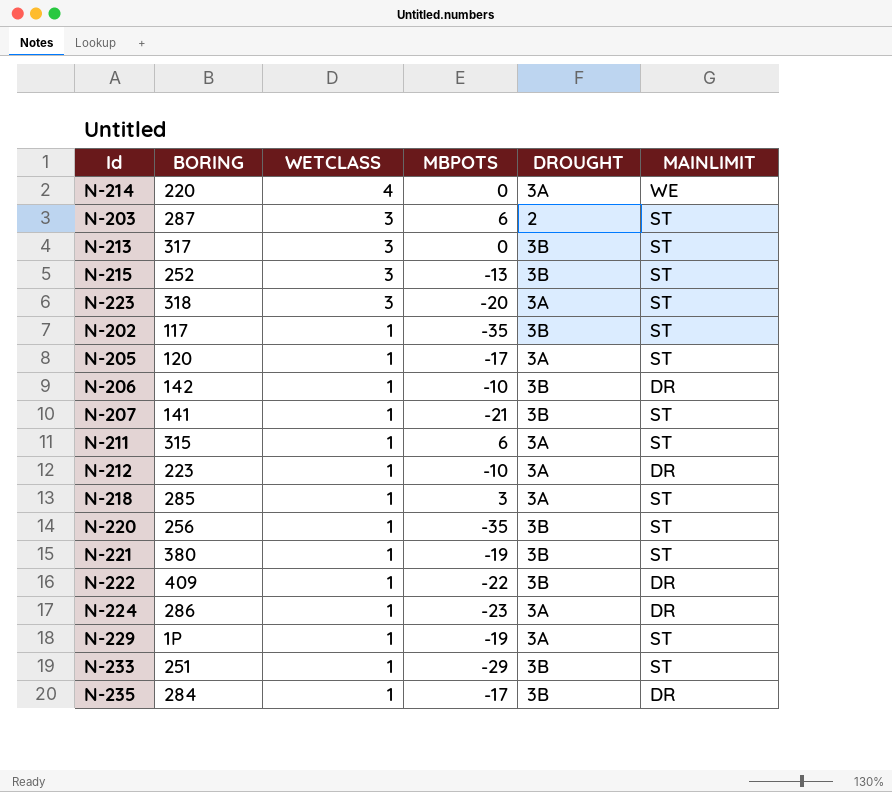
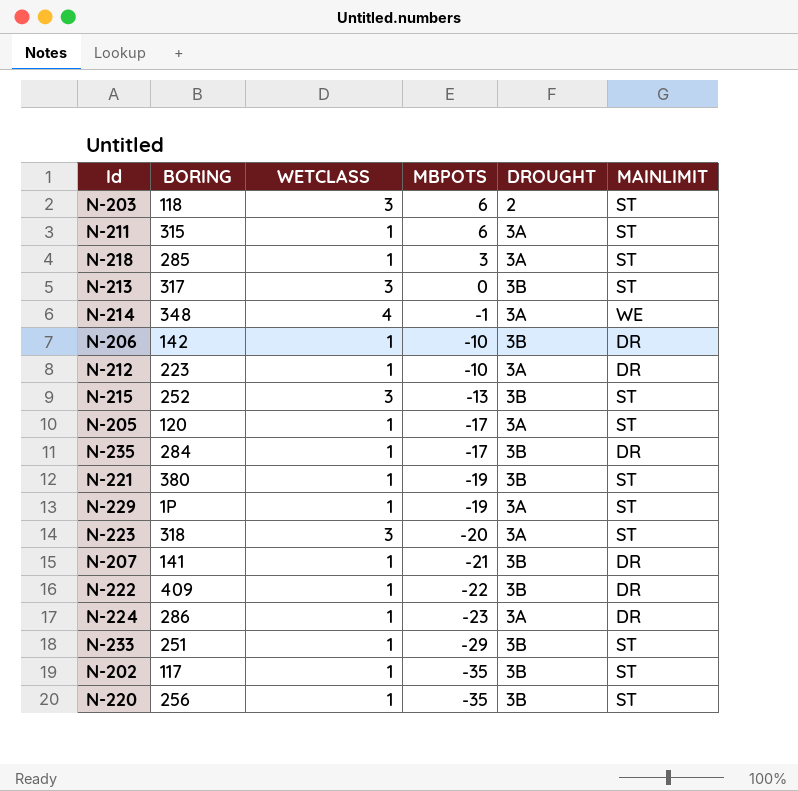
row order: WETCLASS descending -> MBPOTS descending
N-203 | BORING: 287 -> 118
N-214 | BORING: 220 -> 348
N-214 | MBPOTS: 0 -> -1
N-207 | MAINLIMIT: ST -> DR

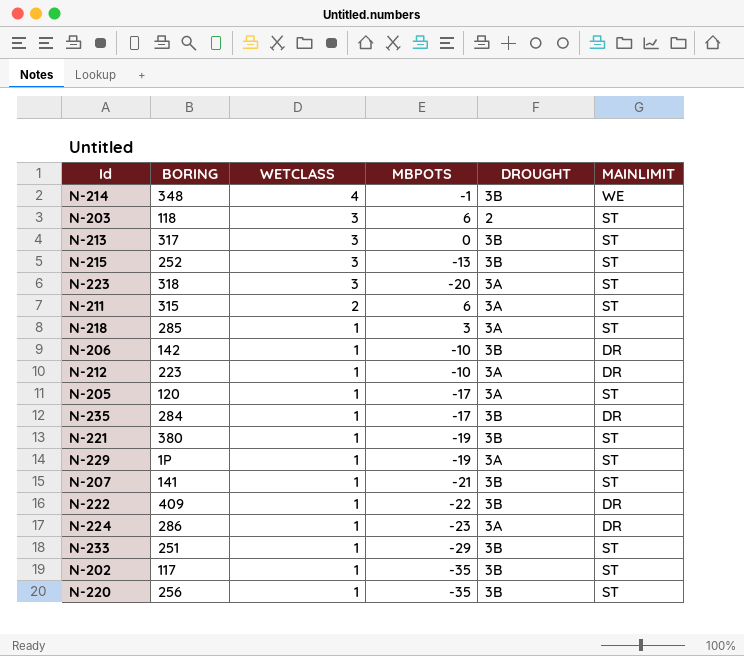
row order: MBPOTS descending -> WETCLASS descending
N-214 | DROUGHT: 3A -> 3B
N-211 | WETCLASS: 1 -> 2
N-207 | MAINLIMIT: DR -> ST

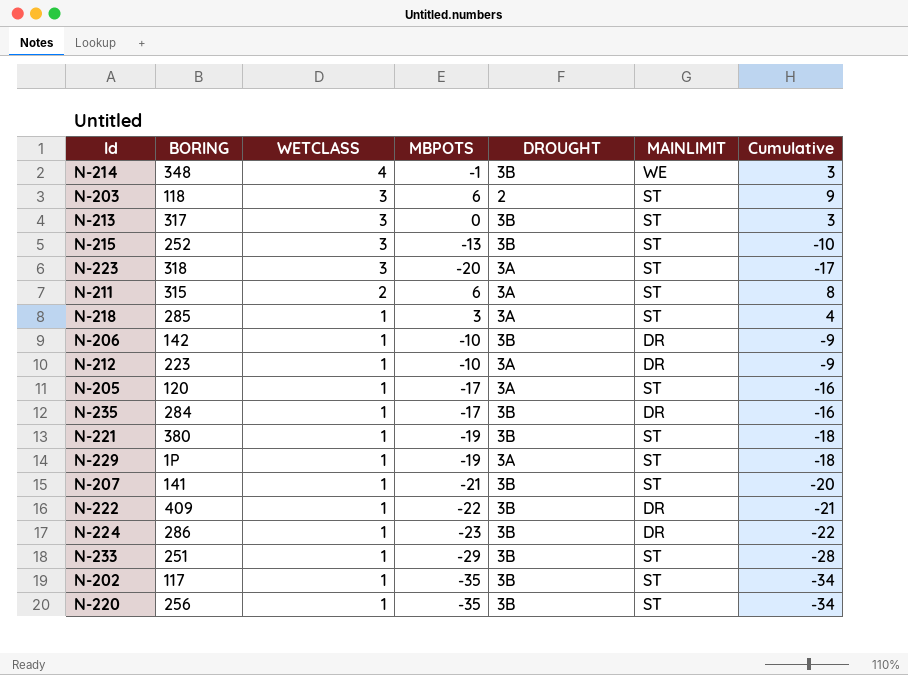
column Cumulative | formula: none -> [WETCLASS] + [MBPOTS]
N-224 | DROUGHT: 3A -> 3B

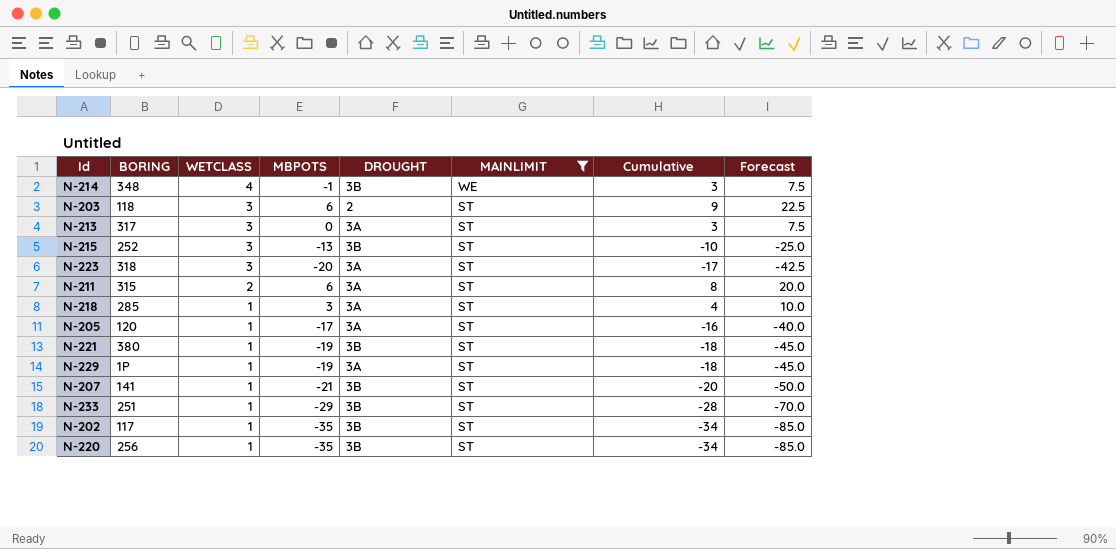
filter: none -> MAINLIMIT != DR
column Forecast | formula: none -> [Cumulative] * 2.5
N-213 | DROUGHT: 3B -> 3A

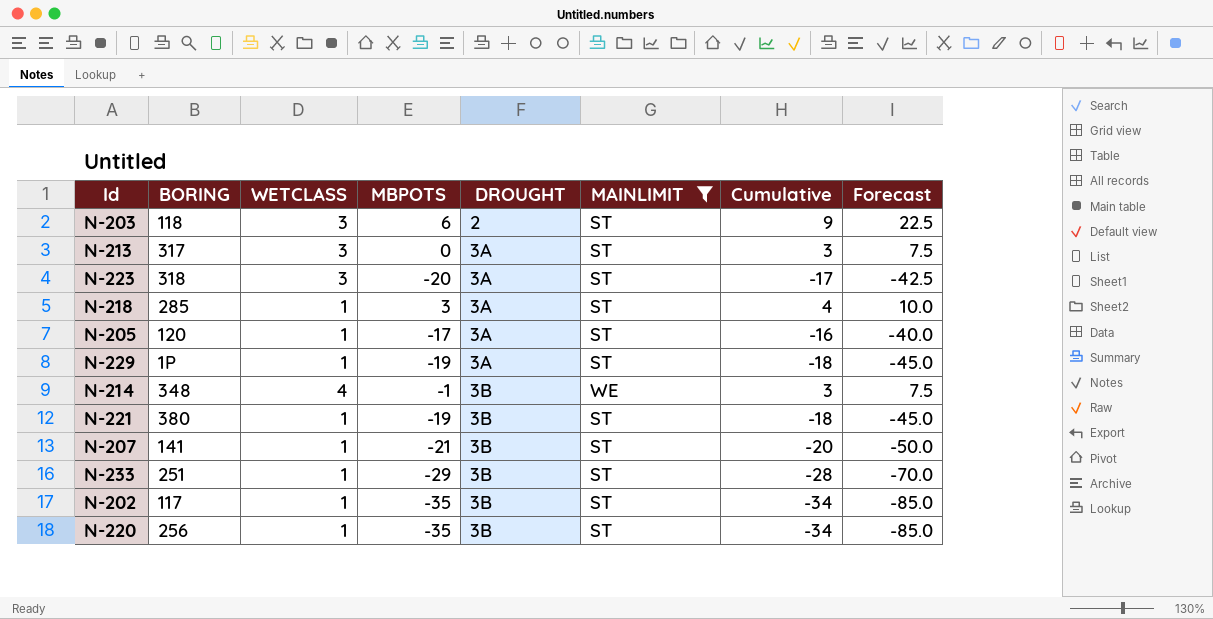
row order: WETCLASS descending -> DROUGHT ascending
row N-215: 252 | 3 | -13 | 3B | ST | -10 | -25.0 -> none
row N-211: 315 | 2 | 6 | 3A | ST | 8 | 20.0 -> none

